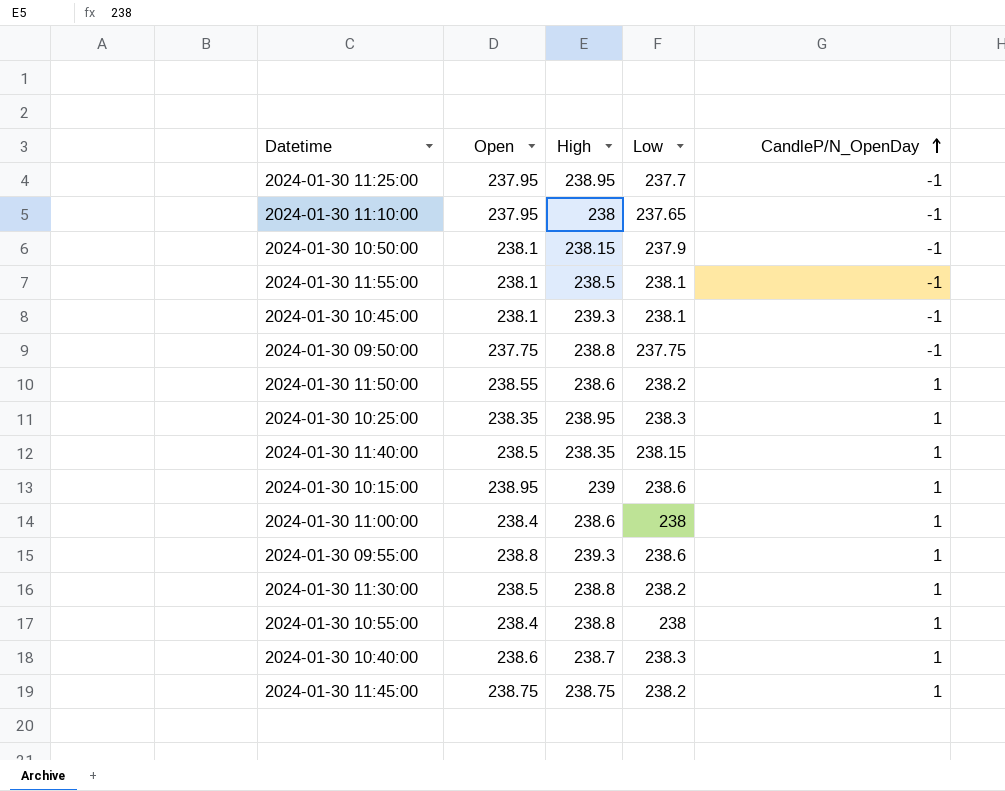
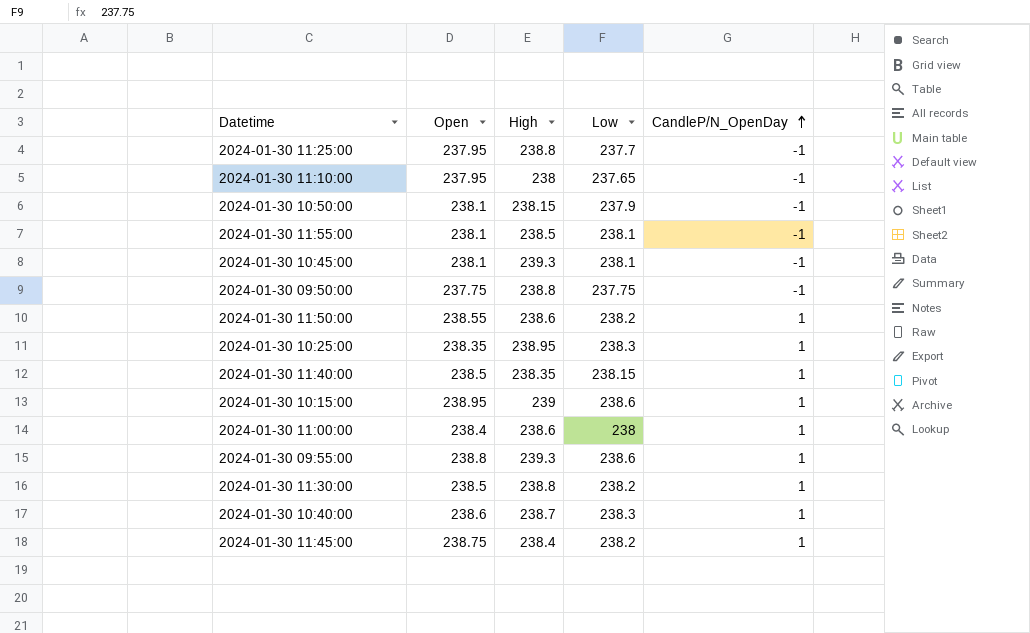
row 2024-01-30 10:55:00: 238.4 | 238.8 | 238 | 1 -> none
2024-01-30 11:25:00 | High: 238.95 -> 238.8
2024-01-30 11:45:00 | High: 238.75 -> 238.4

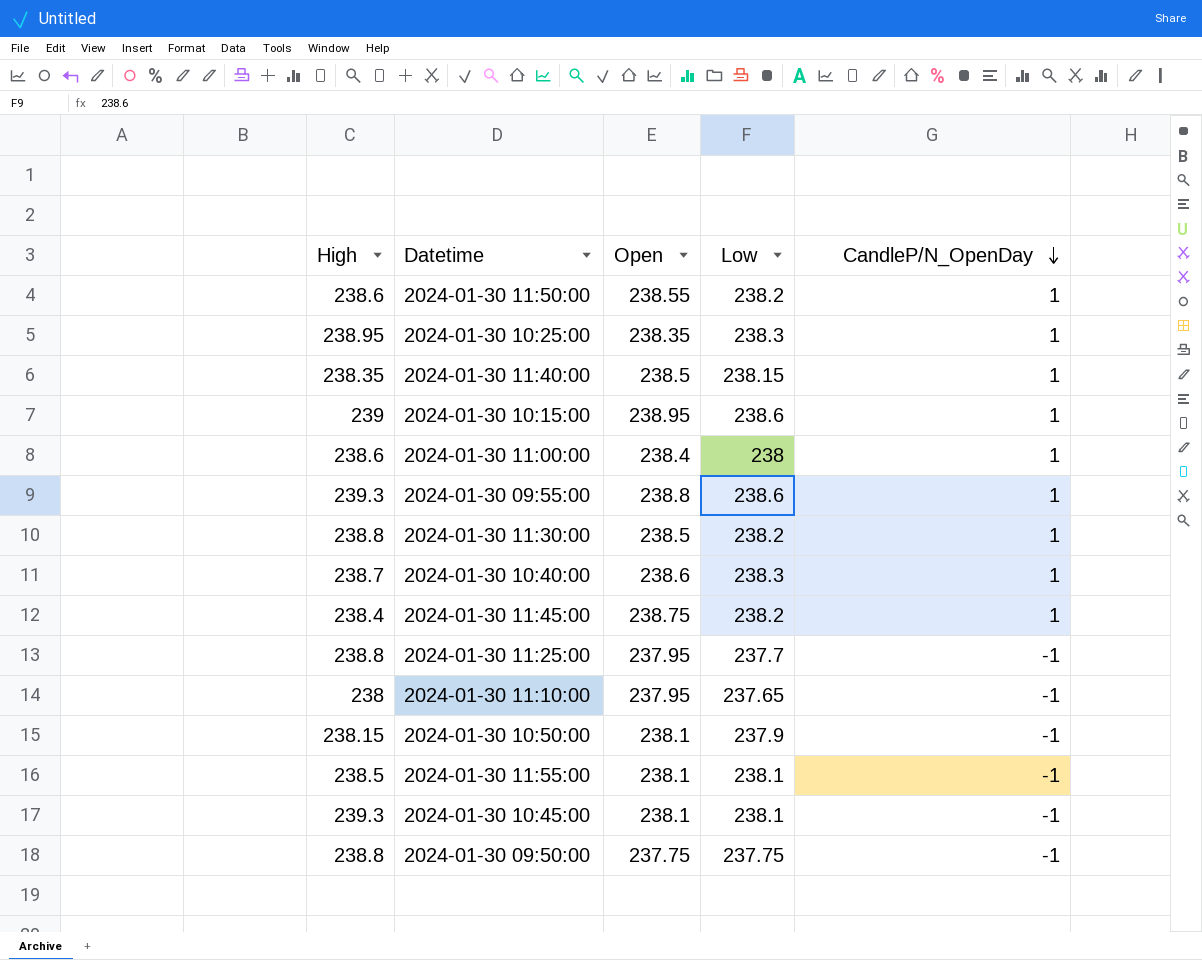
row order: CandleP/N_OpenDay ascending -> CandleP/N_OpenDay descending
column High | position: 3 -> 1

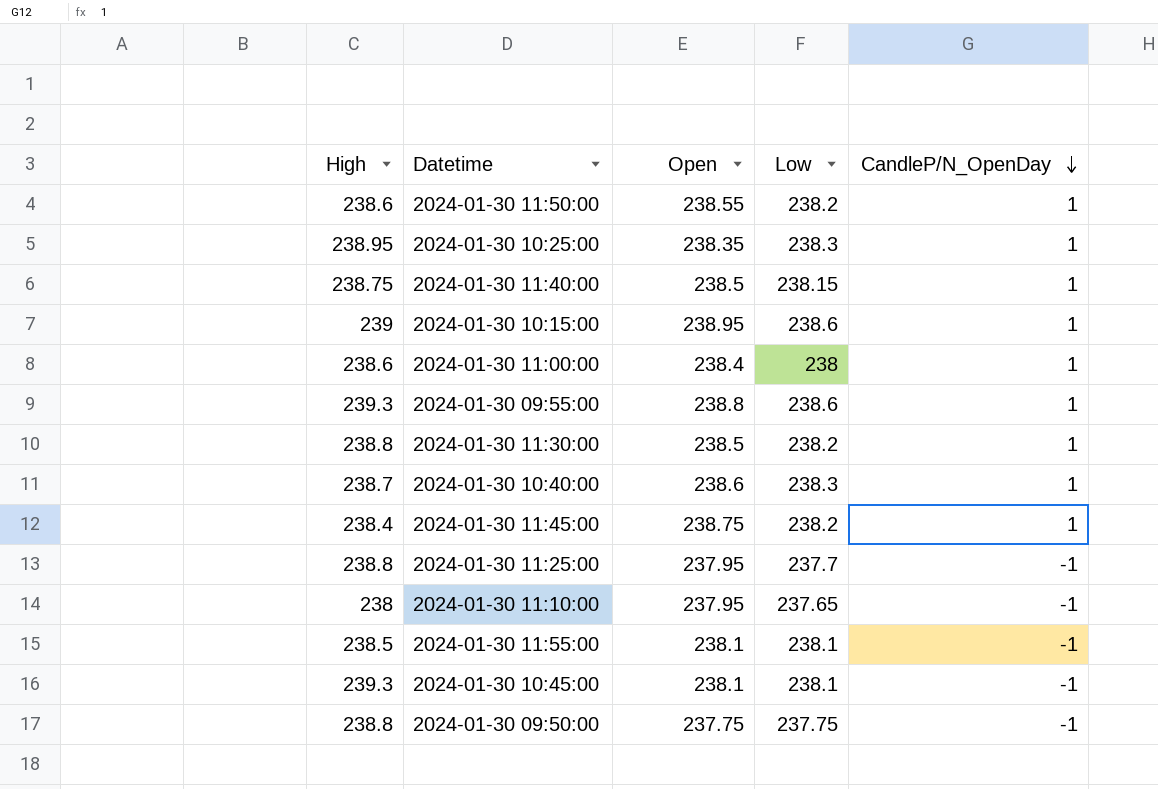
row 2024-01-30 10:50:00: 238.15 | 238.1 | 237.9 | -1 -> none
2024-01-30 11:40:00 | High: 238.35 -> 238.75

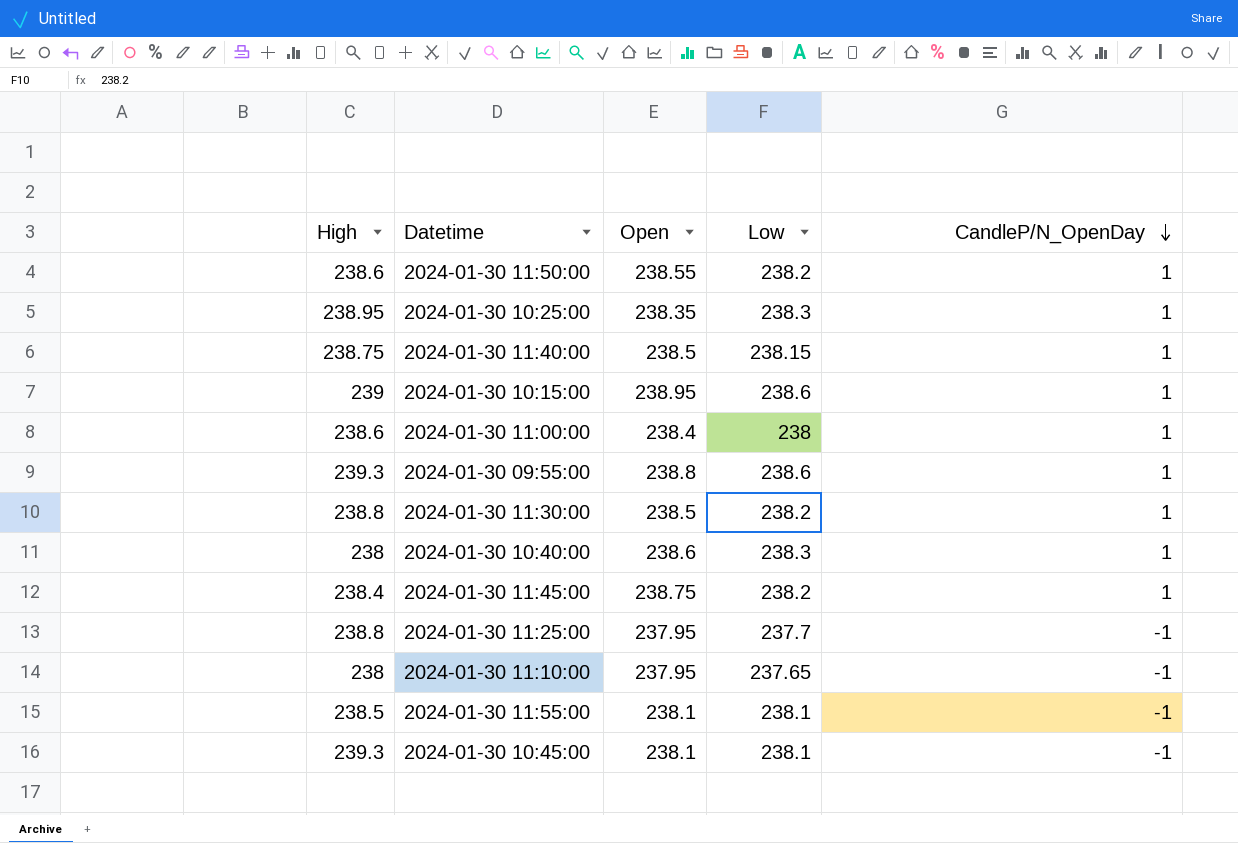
row 2024-01-30 09:50:00: 238.8 | 237.75 | 237.75 | -1 -> none
2024-01-30 10:40:00 | High: 238.7 -> 238

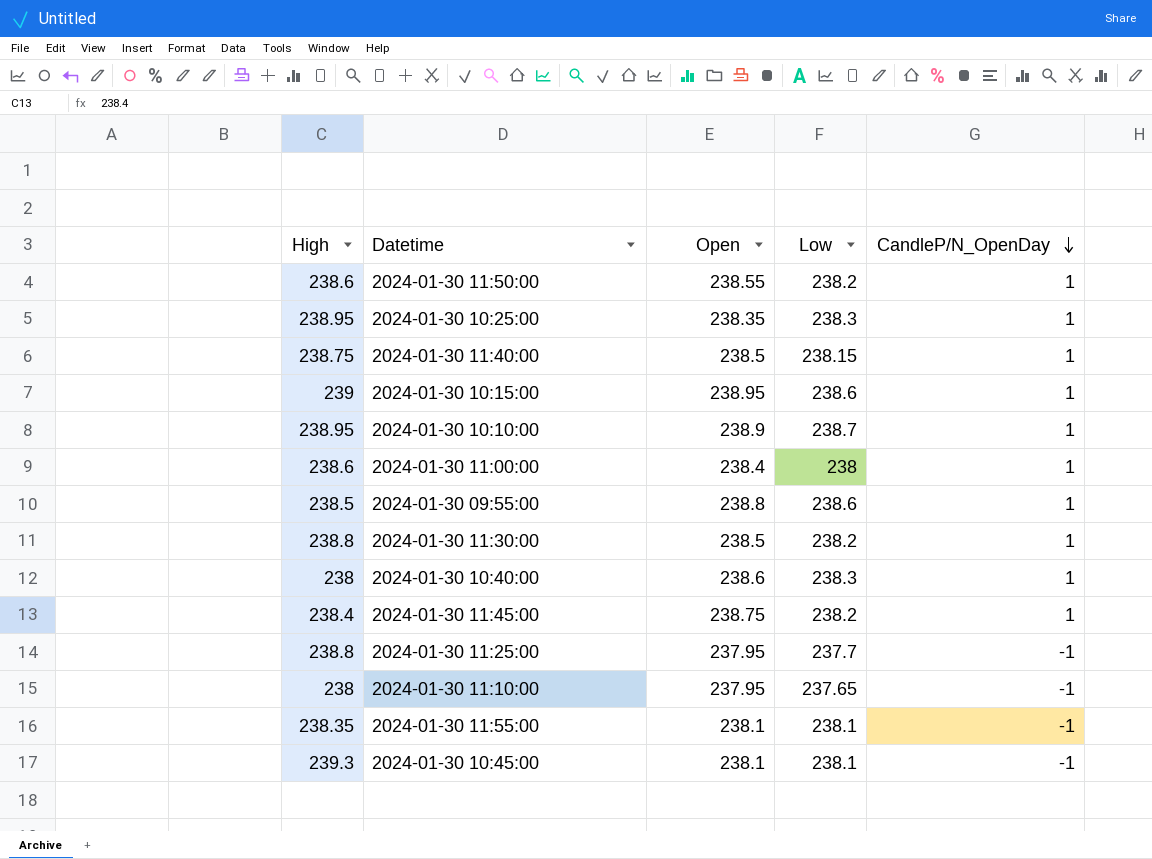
row 2024-01-30 10:10:00: none -> 238.95 | 238.9 | 238.7 | 1
2024-01-30 09:55:00 | High: 239.3 -> 238.5
2024-01-30 11:55:00 | High: 238.5 -> 238.35

